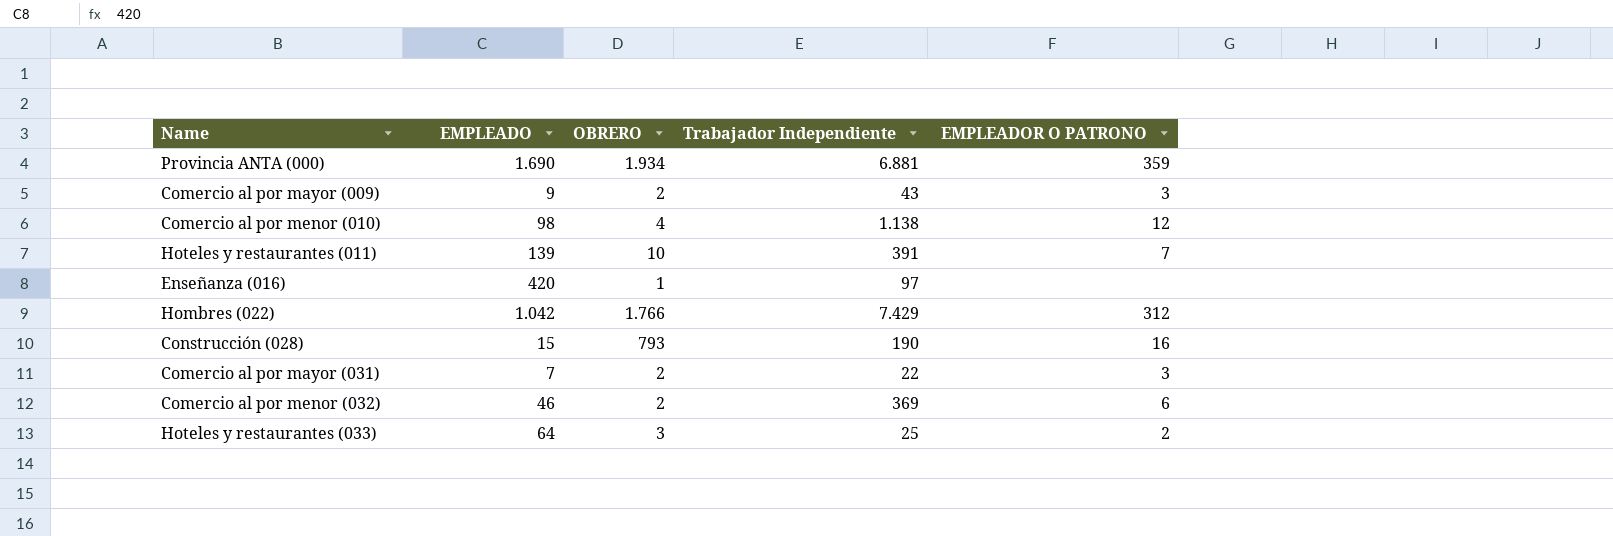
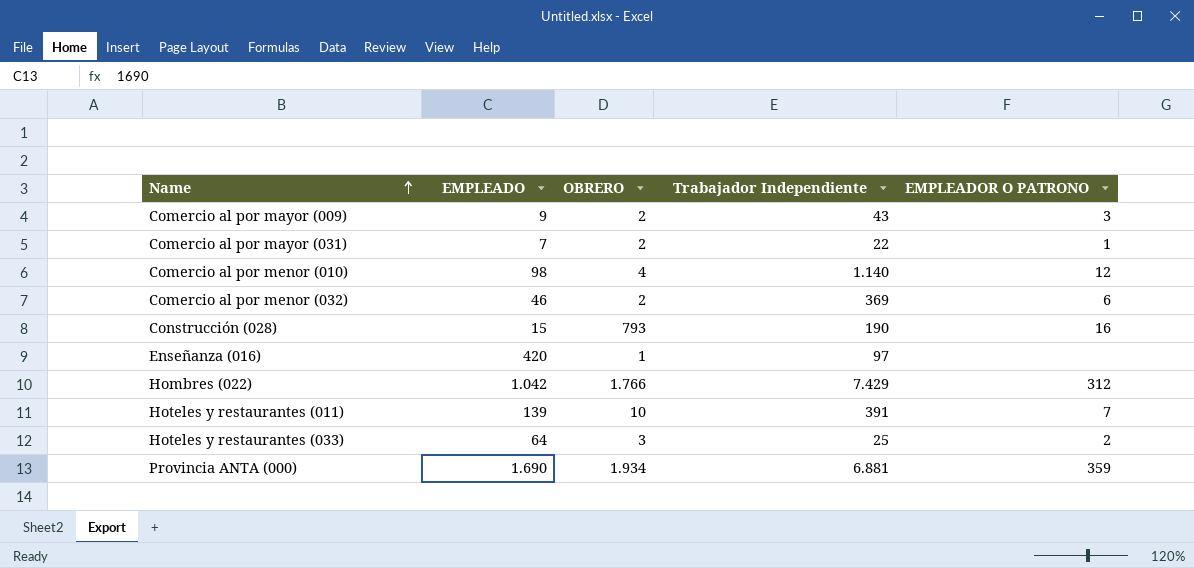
row order: none -> Name ascending
Comercio al por mayor (031) | EMPLEADOR O PATRONO: 3 -> 1
Comercio al por menor (010) | Trabajador Independiente: 1.138 -> 1.140

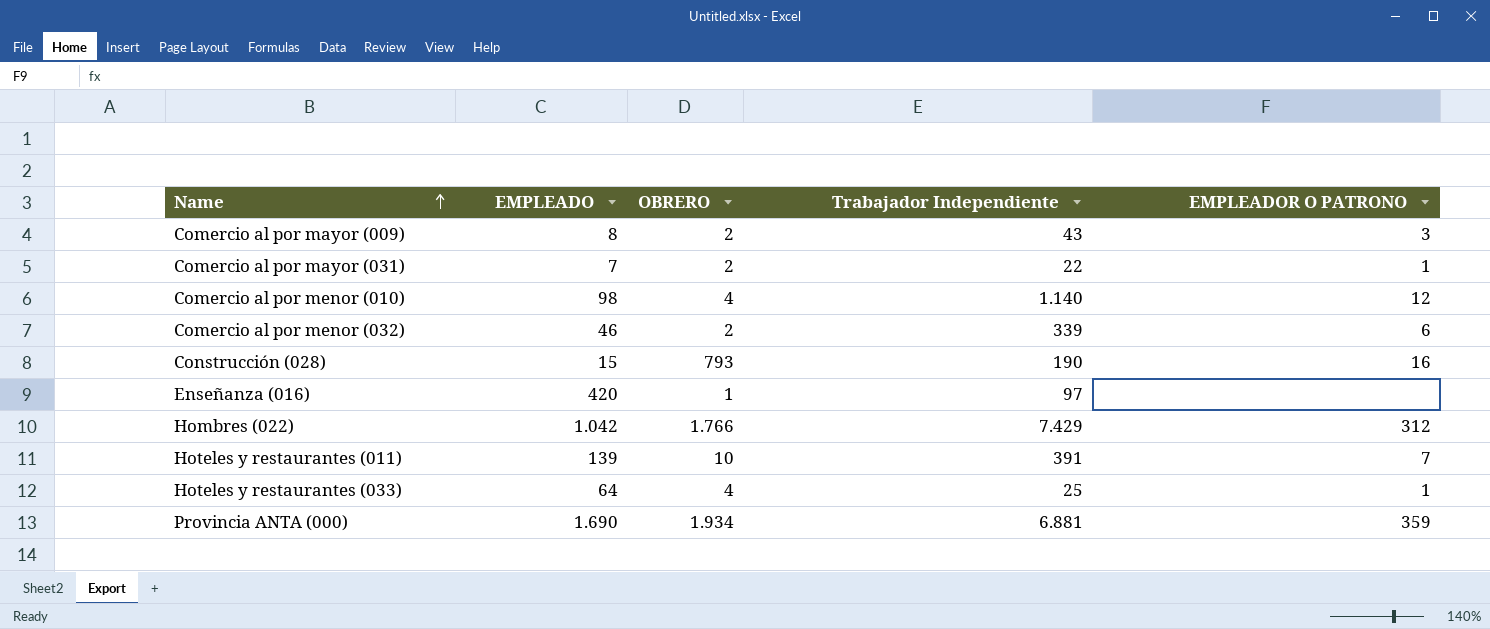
Comercio al por mayor (009) | EMPLEADO: 9 -> 8
Comercio al por menor (032) | Trabajador Independiente: 369 -> 339
Hoteles y restaurantes (033) | OBRERO: 3 -> 4
Hoteles y restaurantes (033) | EMPLEADOR O PATRONO: 2 -> 1

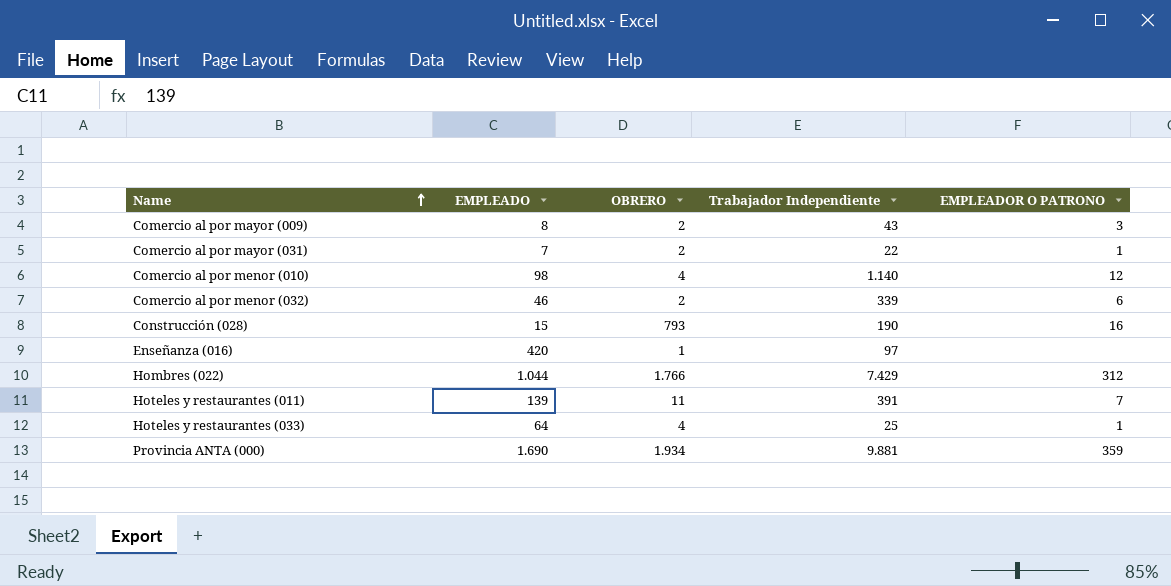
Hombres (022) | EMPLEADO: 1.042 -> 1.044
Hoteles y restaurantes (011) | OBRERO: 10 -> 11
Provincia ANTA (000) | Trabajador Independiente: 6.881 -> 9.881

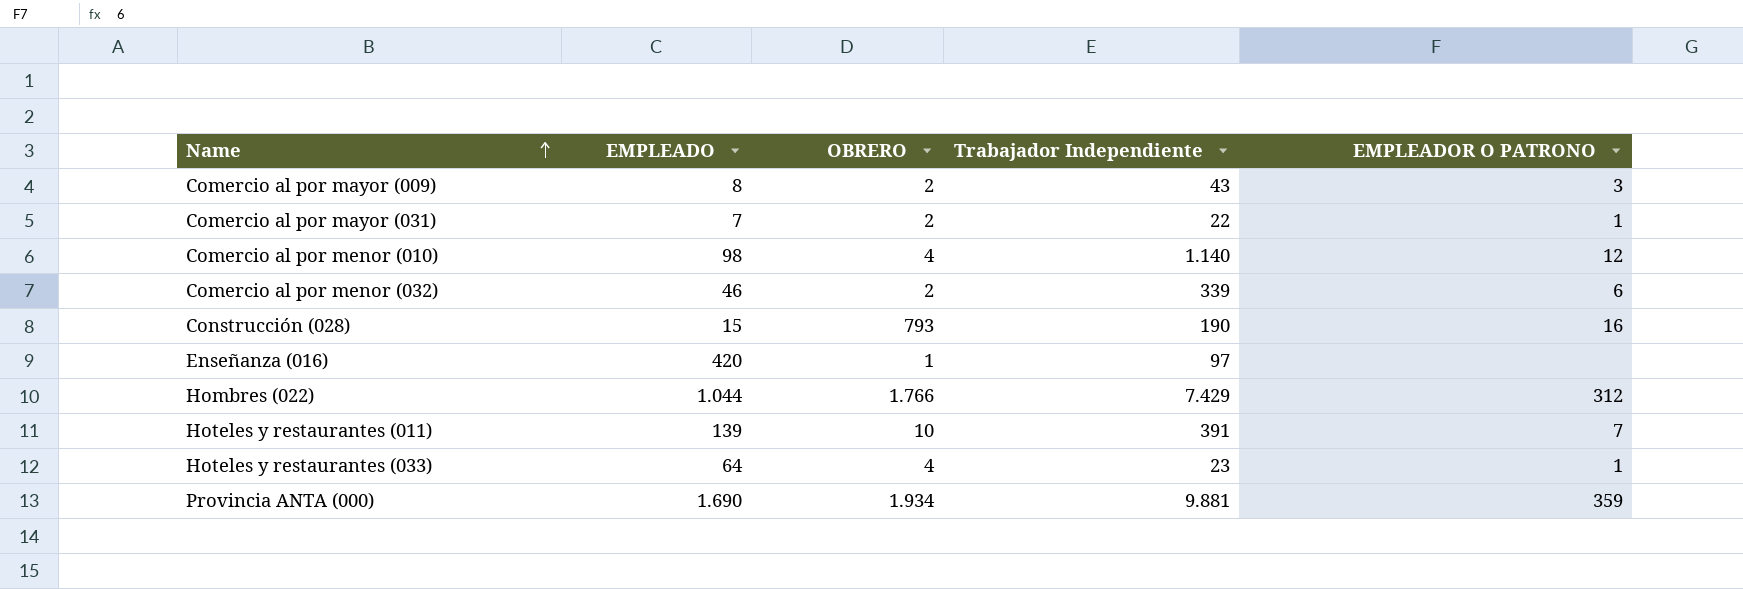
Hoteles y restaurantes (011) | OBRERO: 11 -> 10
Hoteles y restaurantes (033) | Trabajador Independiente: 25 -> 23

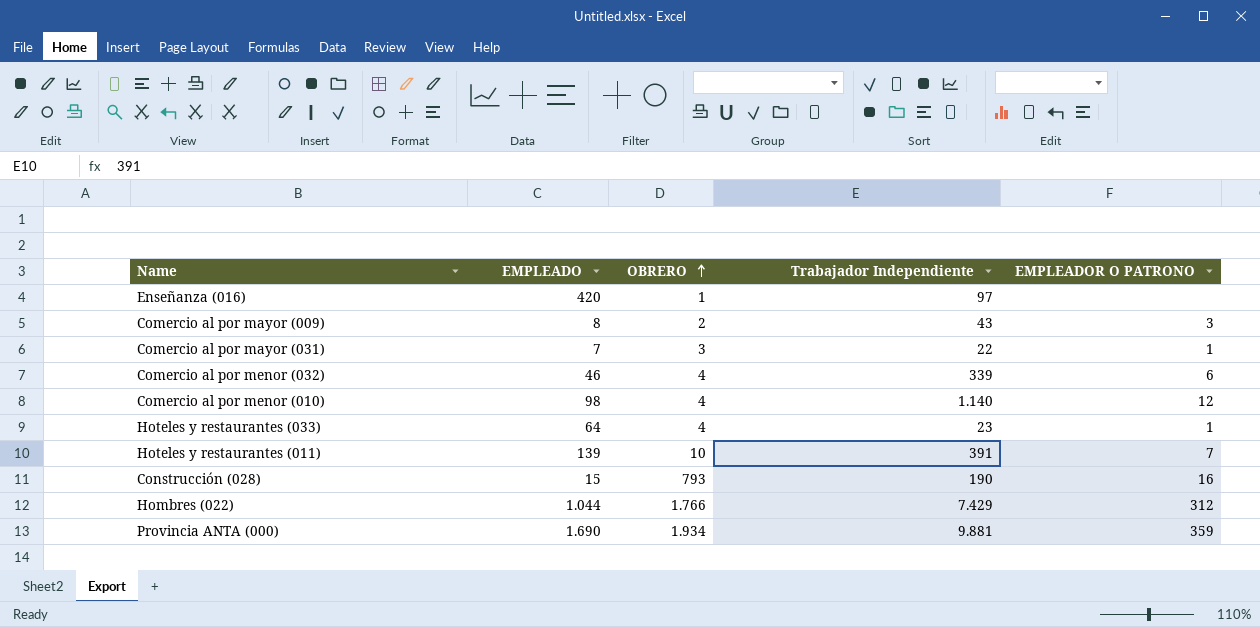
row order: Name ascending -> OBRERO ascending
Comercio al por mayor (031) | OBRERO: 2 -> 3
Comercio al por menor (032) | OBRERO: 2 -> 4

